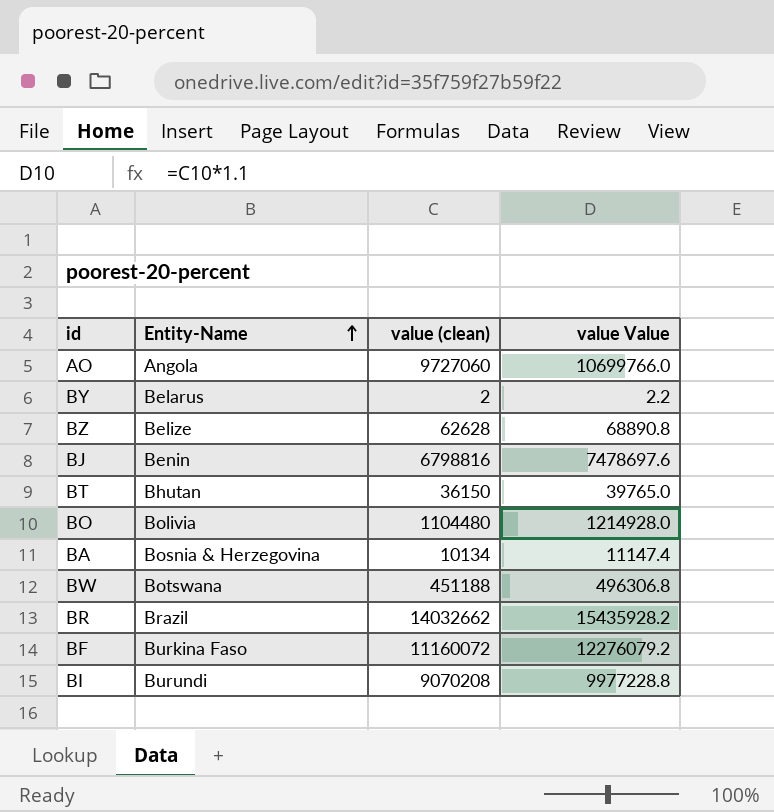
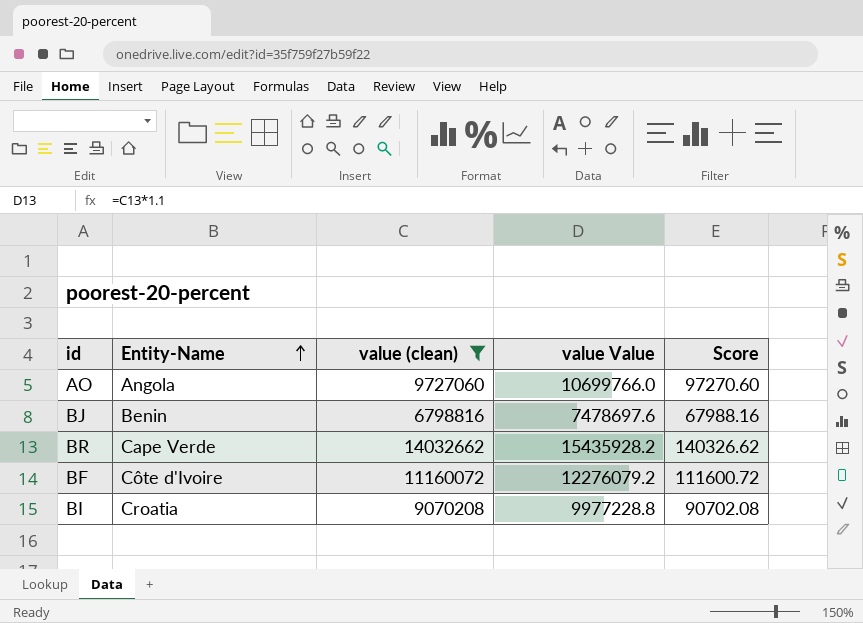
filter: none -> value (clean) >= 6798816
column Score | formula: none -> [value (clean)] * 0.01
BR | Entity-Name: Brazil -> Cape Verde
BF | Entity-Name: Burkina Faso -> Côte d'Ivoire
BI | Entity-Name: Burundi -> Croatia

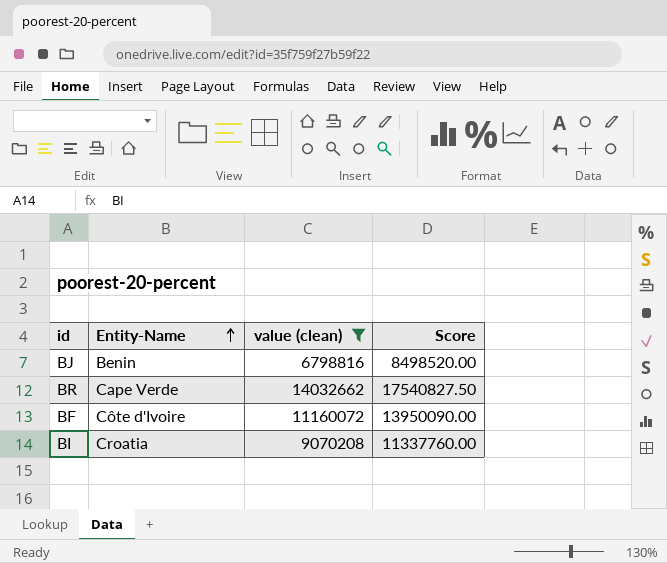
column value Value | formula: [value (clean)] * 1.1 -> none
column Score | formula: [value (clean)] * 0.01 -> [value (clean)] * 1.25
row AO: Angola | 9727060 | 10699766.0 | 97270.60 -> none

